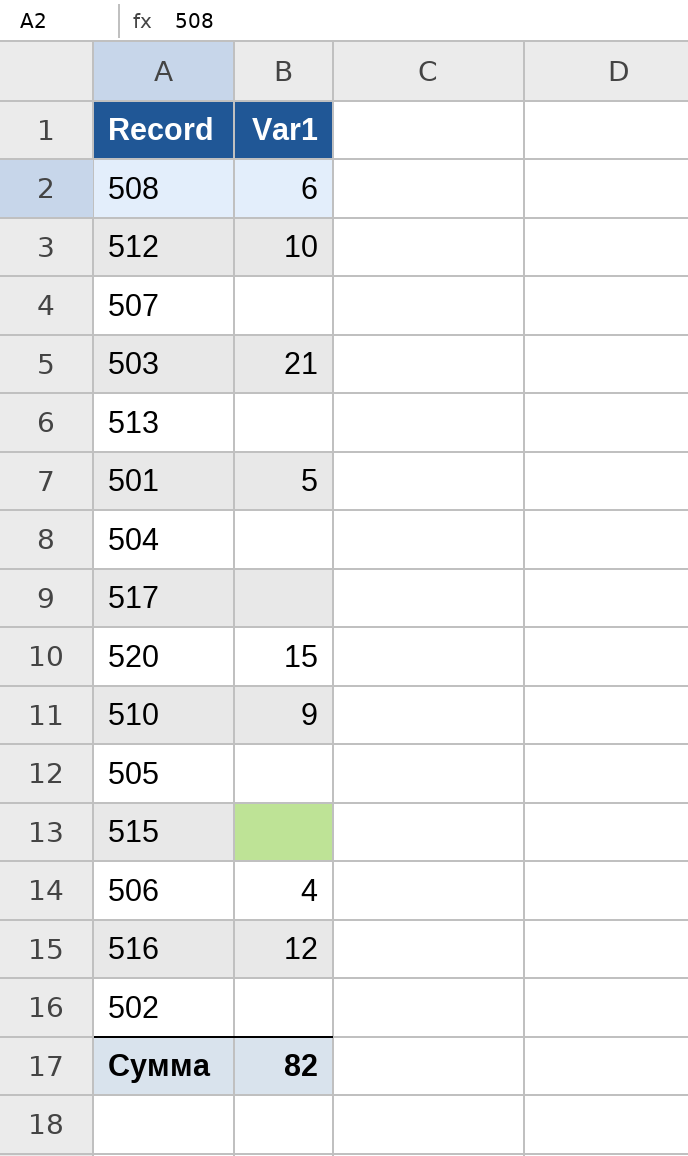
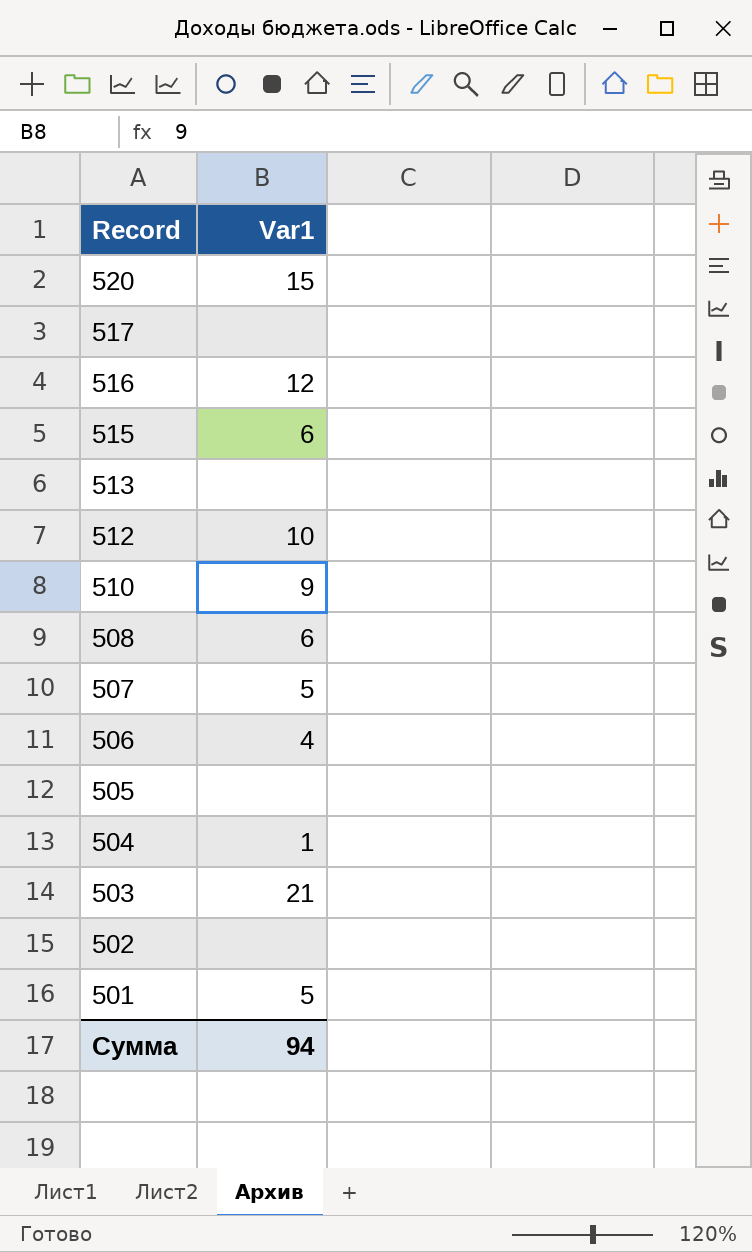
row order: none -> Record descending
515 | Var1: none -> 6
507 | Var1: none -> 5
504 | Var1: none -> 1
Сумма | Var1: 82 -> 94

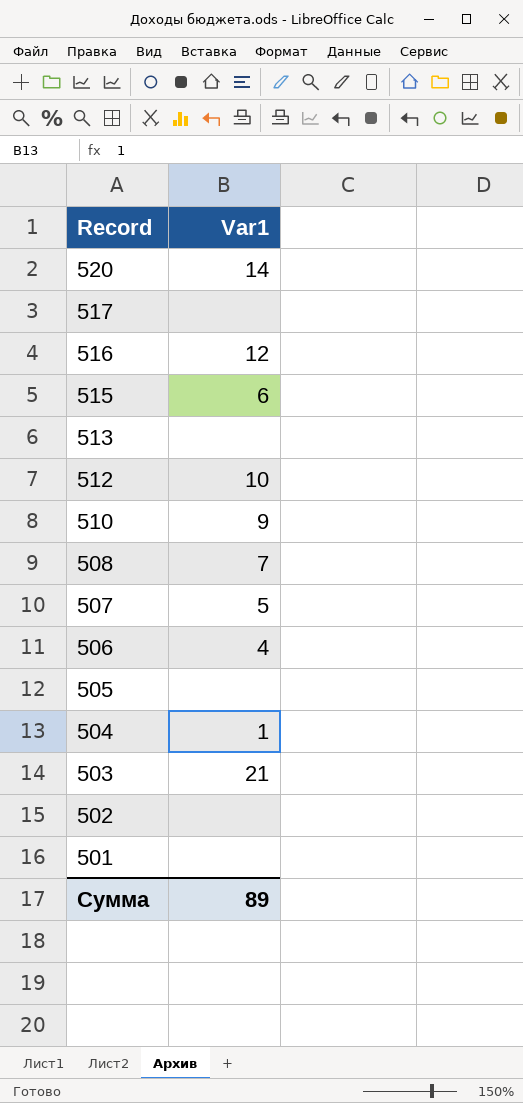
520 | Var1: 15 -> 14
508 | Var1: 6 -> 7
501 | Var1: 5 -> none
Сумма | Var1: 94 -> 89

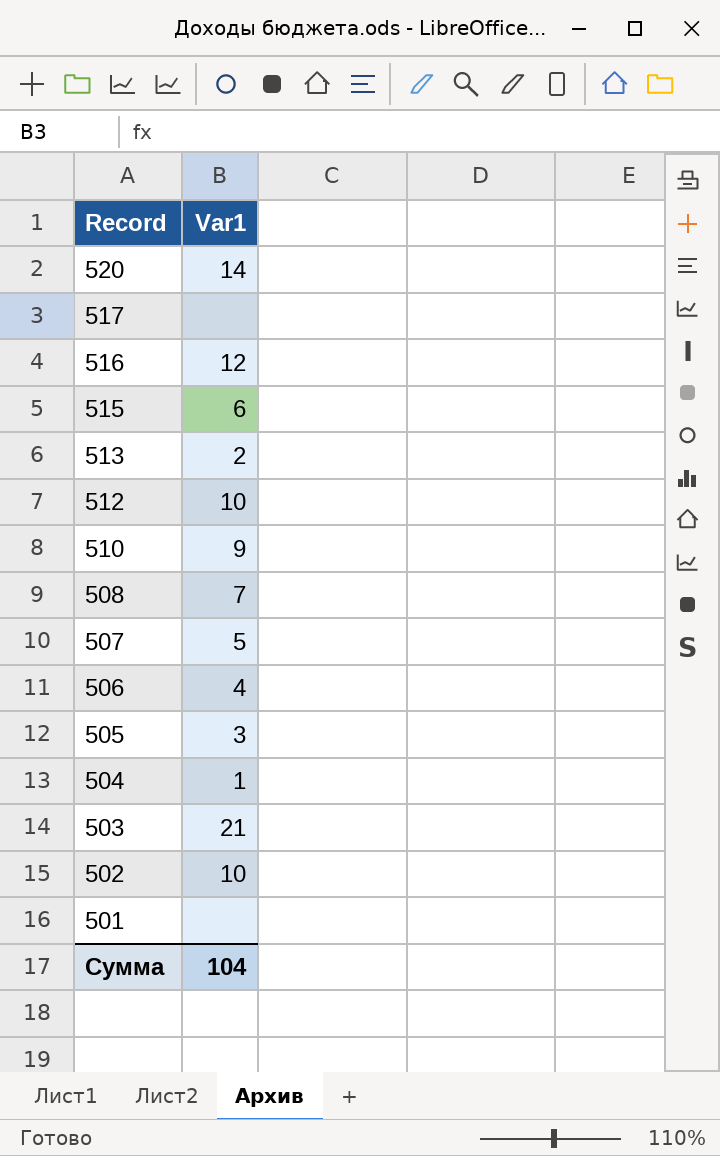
513 | Var1: none -> 2
505 | Var1: none -> 3
502 | Var1: none -> 10
Сумма | Var1: 89 -> 104

